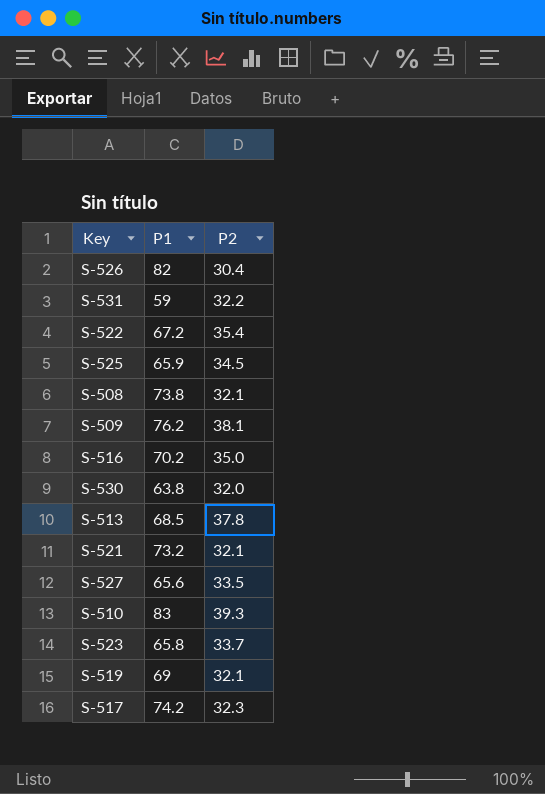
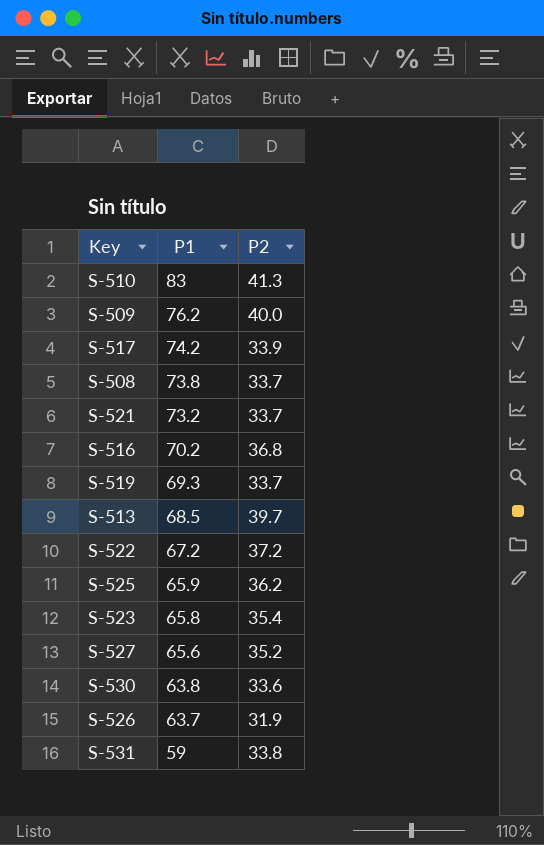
row order: none -> P1 descending
S-510 | P2: 39.3 -> 41.3
S-509 | P2: 38.1 -> 40.0
S-517 | P2: 32.3 -> 33.9
S-508 | P2: 32.1 -> 33.7
S-521 | P2: 32.1 -> 33.7
S-516 | P2: 35.0 -> 36.8
S-519 | P1: 69 -> 69.3
S-519 | P2: 32.1 -> 33.7
S-513 | P2: 37.8 -> 39.7
S-522 | P2: 35.4 -> 37.2
S-525 | P2: 34.5 -> 36.2
S-523 | P2: 33.7 -> 35.4
S-527 | P2: 33.5 -> 35.2
S-530 | P2: 32.0 -> 33.6
S-526 | P1: 82 -> 63.7
S-526 | P2: 30.4 -> 31.9
S-531 | P2: 32.2 -> 33.8

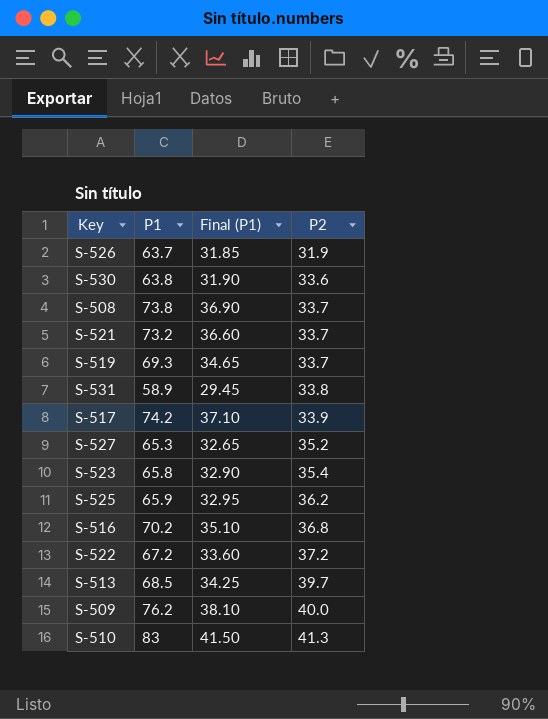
row order: P1 descending -> P2 ascending
column Final (P1) | formula: none -> [P1] * 0.5
S-531 | P1: 59 -> 58.9
S-527 | P1: 65.6 -> 65.3

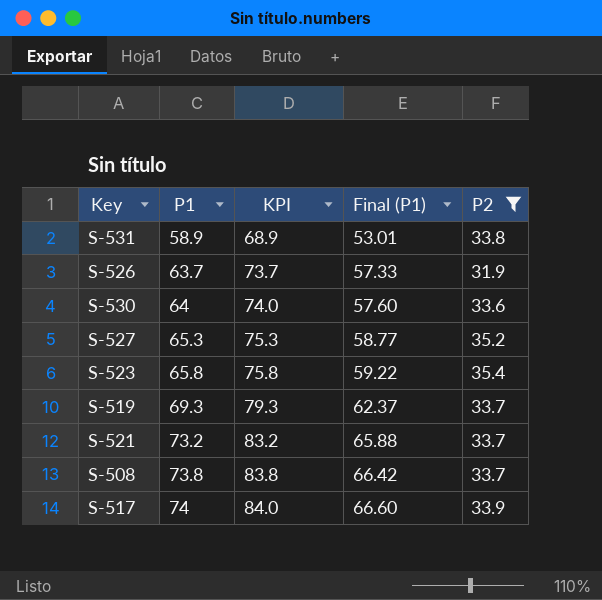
filter: none -> P2 <= 35.4
row order: P2 ascending -> P1 ascending
column KPI | formula: none -> [P1] + 10
column Final (P1) | formula: [P1] * 0.5 -> [P1] * 0.9
S-530 | P1: 63.8 -> 64
S-517 | P1: 74.2 -> 74

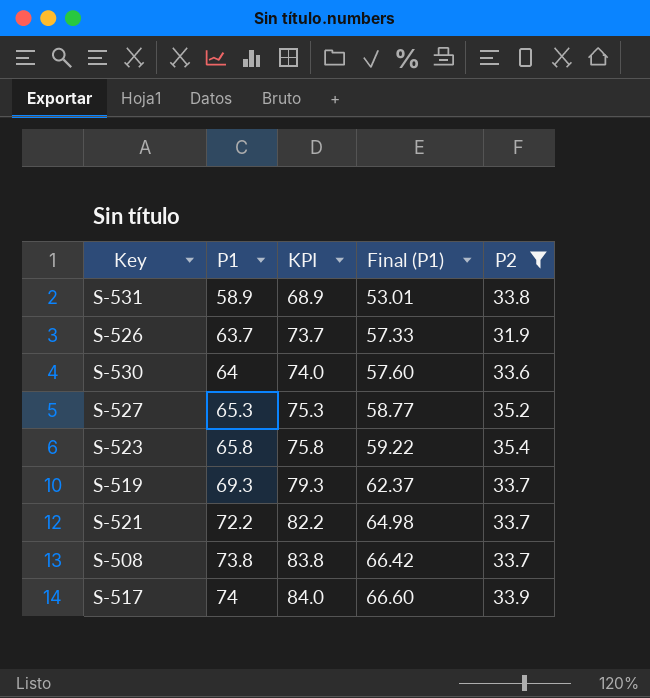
S-521 | P1: 73.2 -> 72.2
S-521 | KPI: 83.2 -> 82.2
S-521 | Final (P1): 65.88 -> 64.98

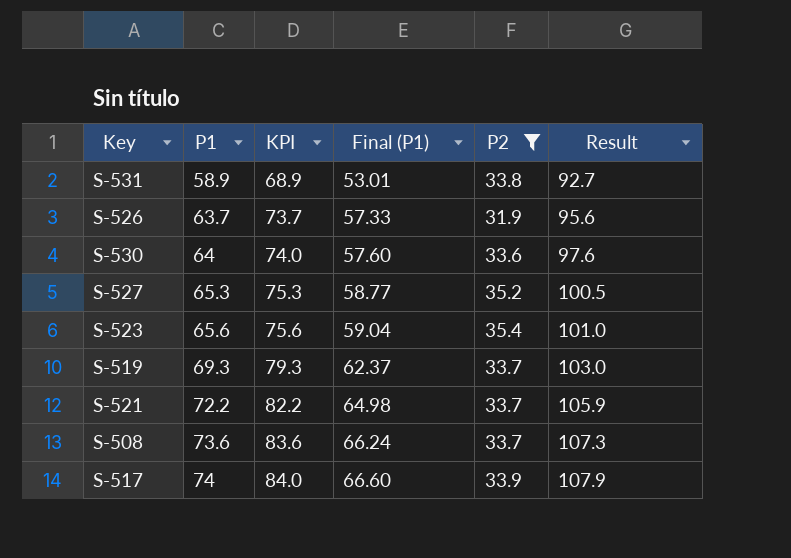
column Result | formula: none -> [P1] + [P2]
S-523 | P1: 65.8 -> 65.6
S-523 | KPI: 75.8 -> 75.6
S-523 | Final (P1): 59.22 -> 59.04
S-508 | P1: 73.8 -> 73.6
S-508 | KPI: 83.8 -> 83.6
S-508 | Final (P1): 66.42 -> 66.24

